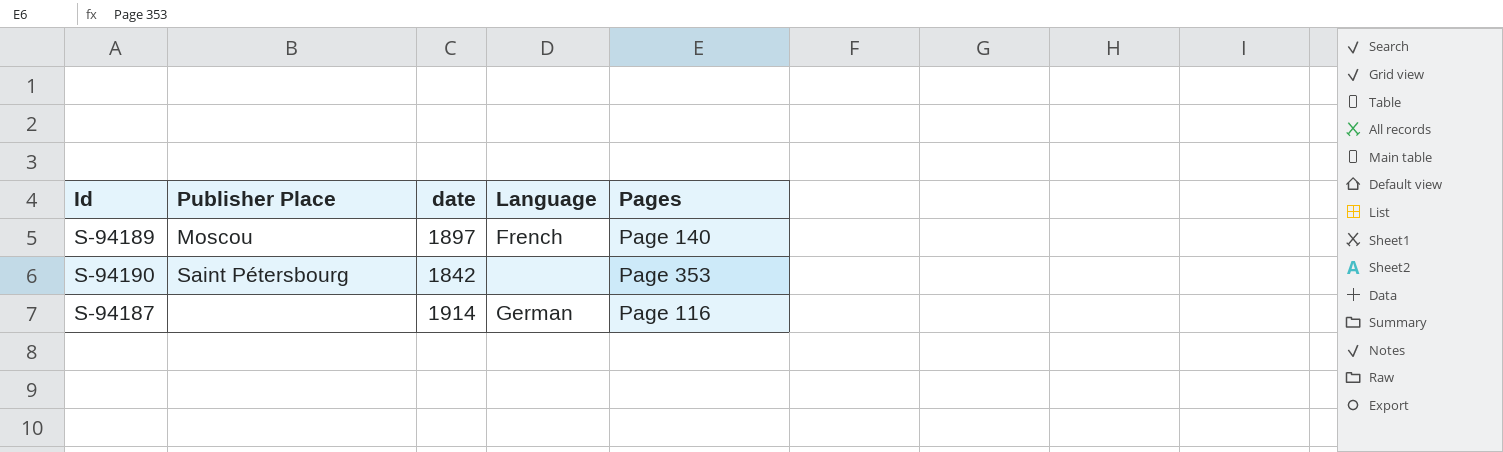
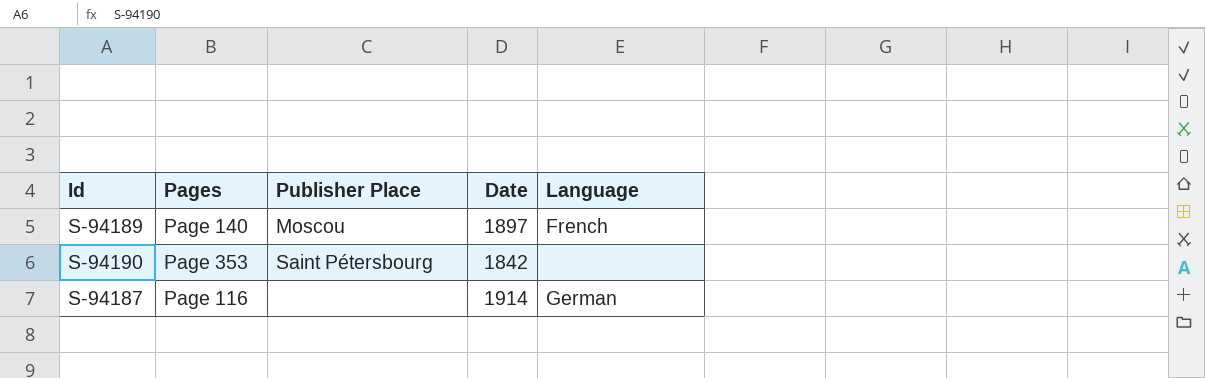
column Pages | position: 5 -> 2
column name: date -> Date

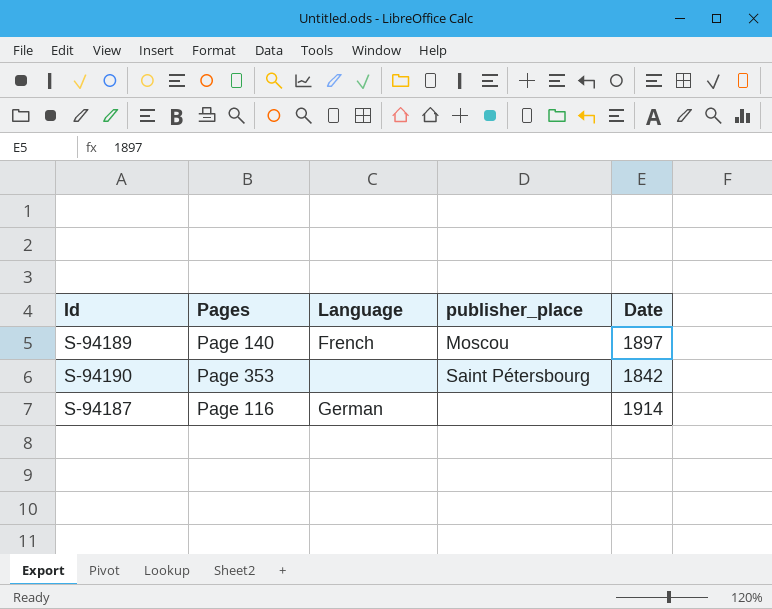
column Language | position: 5 -> 3
column name: Publisher Place -> publisher_place

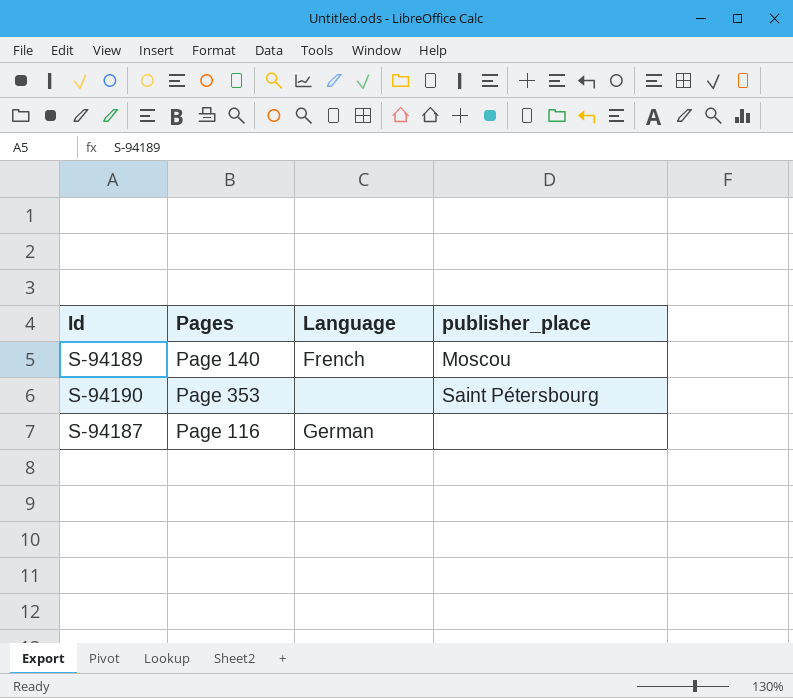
column Date | position: 5 -> none

